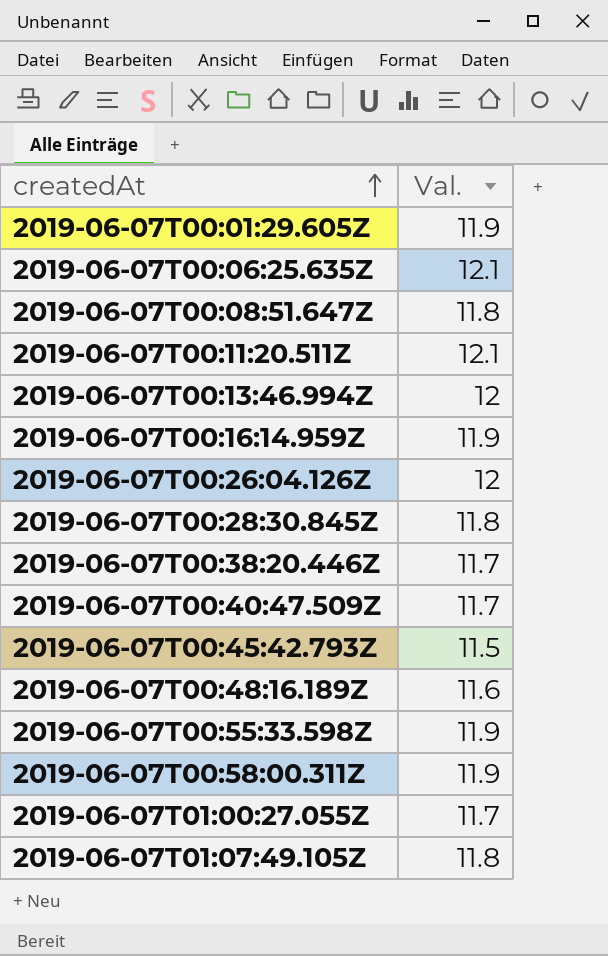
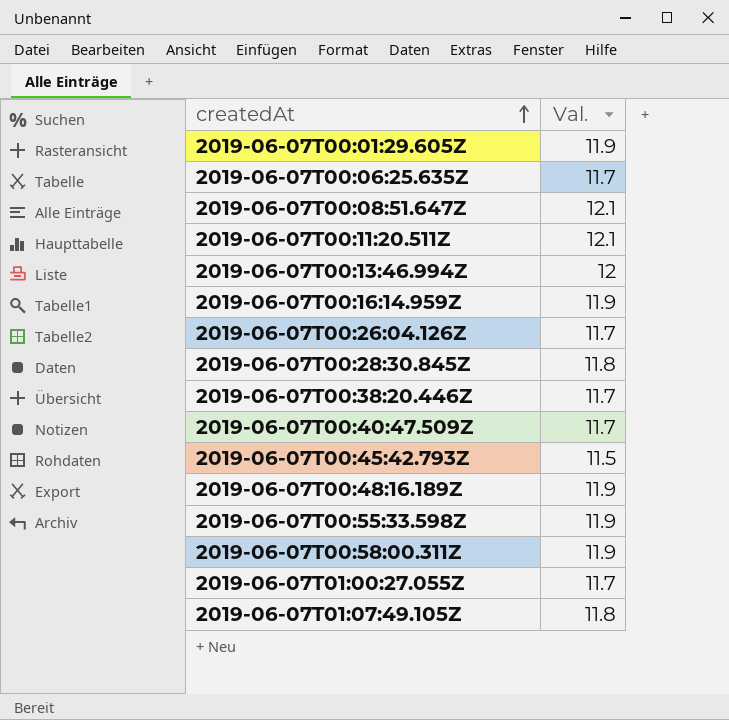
2019-06-07T00:06:25.635Z | Val.: 12.1 -> 11.7
2019-06-07T00:08:51.647Z | Val.: 11.8 -> 12.1
2019-06-07T00:26:04.126Z | Val.: 12 -> 11.7
2019-06-07T00:48:16.189Z | Val.: 11.6 -> 11.9

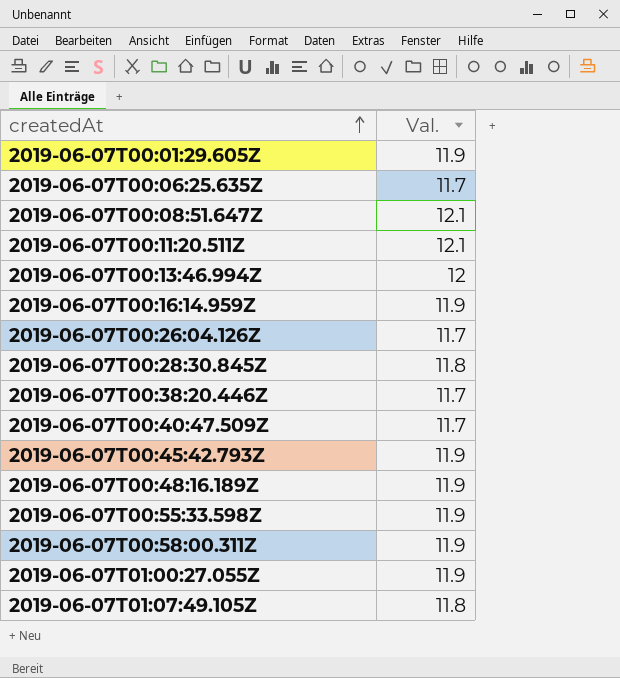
2019-06-07T00:45:42.793Z | Val.: 11.5 -> 11.9
2019-06-07T01:00:27.055Z | Val.: 11.7 -> 11.9

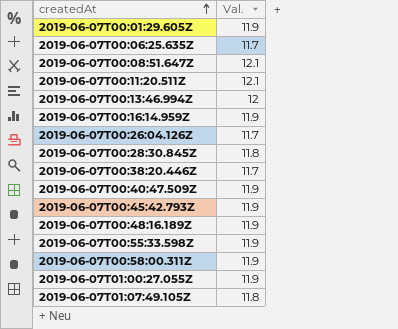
2019-06-07T00:40:47.509Z | Val.: 11.7 -> 11.9

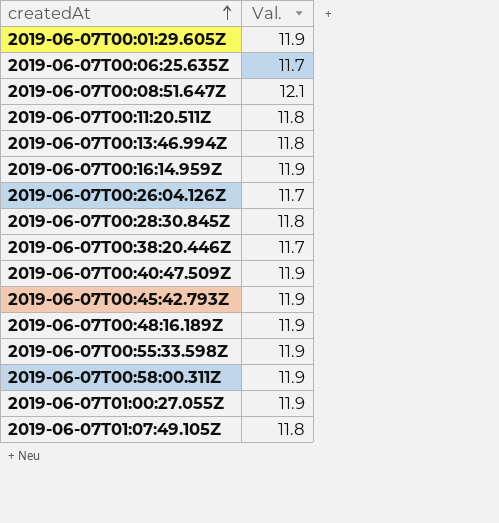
2019-06-07T00:11:20.511Z | Val.: 12.1 -> 11.8
2019-06-07T00:13:46.994Z | Val.: 12 -> 11.8

